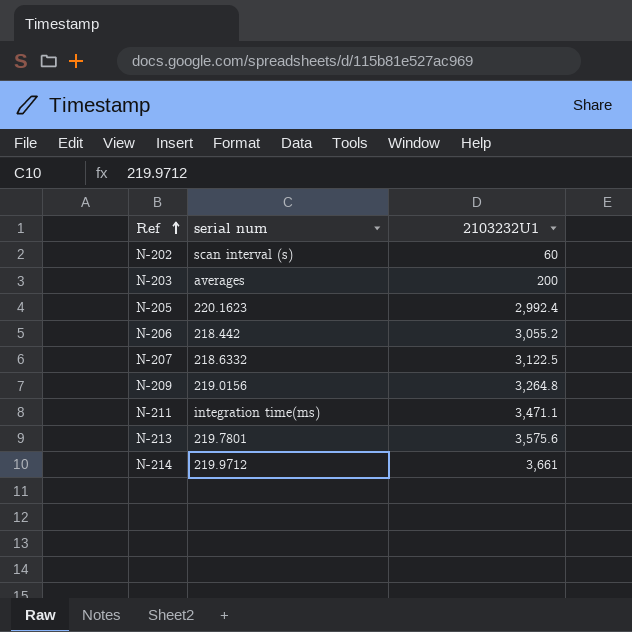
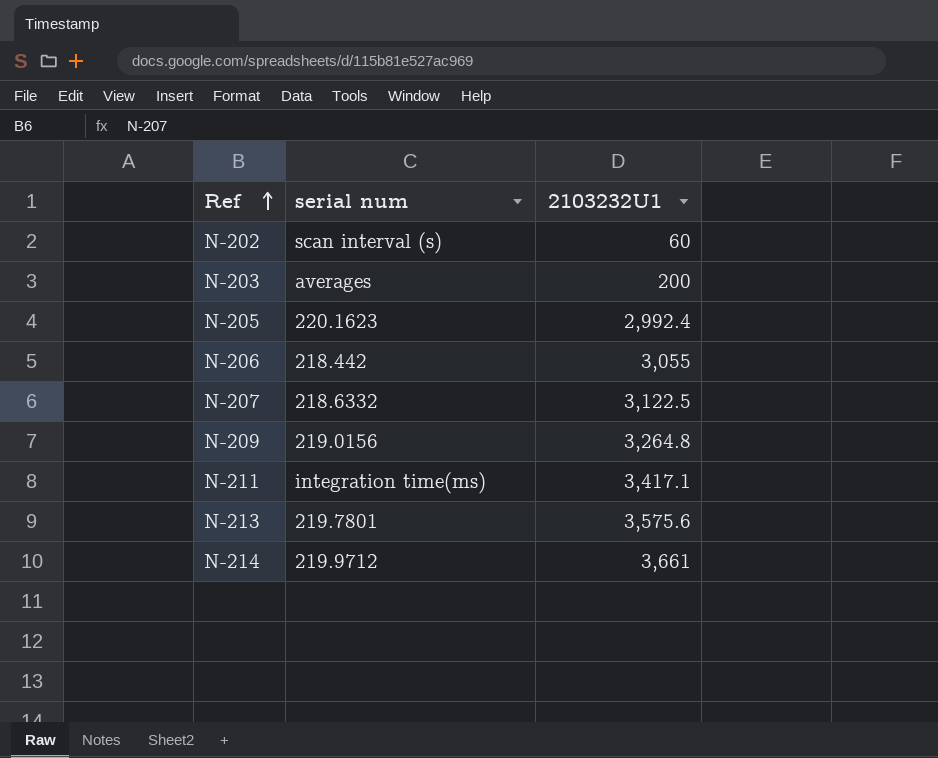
N-206 | 2103232U1: 3,055.2 -> 3,055
N-211 | 2103232U1: 3,471.1 -> 3,417.1

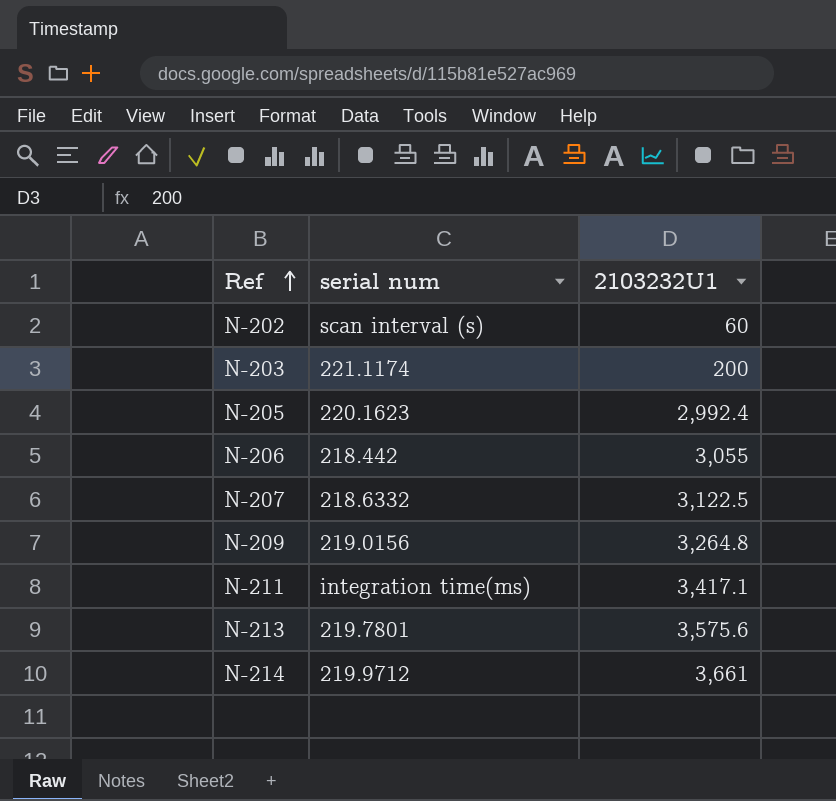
N-203 | serial num: averages -> 221.1174

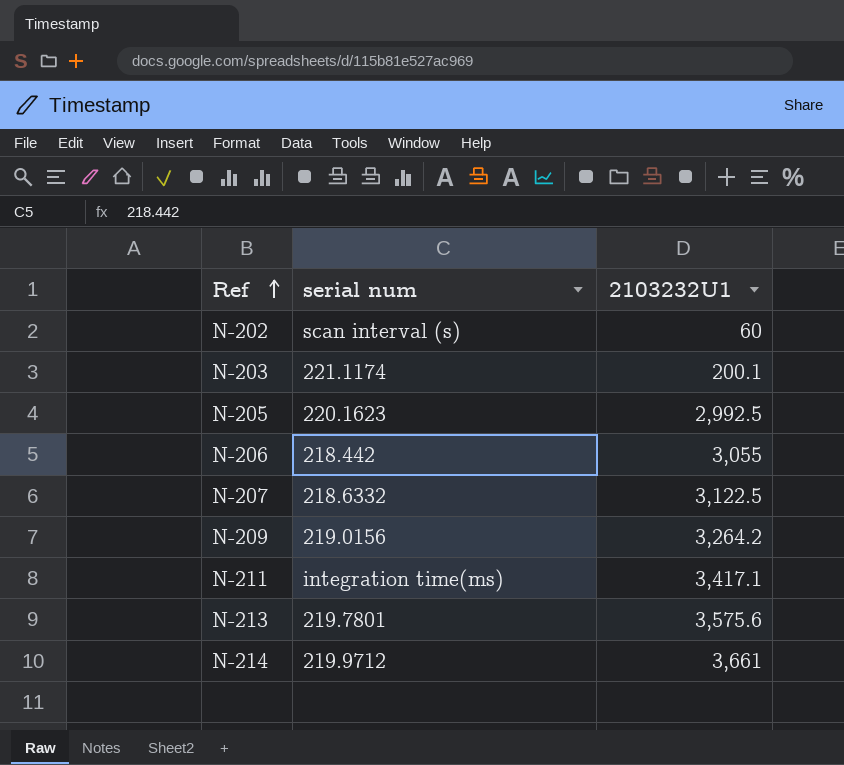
N-203 | 2103232U1: 200 -> 200.1
N-205 | 2103232U1: 2,992.4 -> 2,992.5
N-209 | 2103232U1: 3,264.8 -> 3,264.2

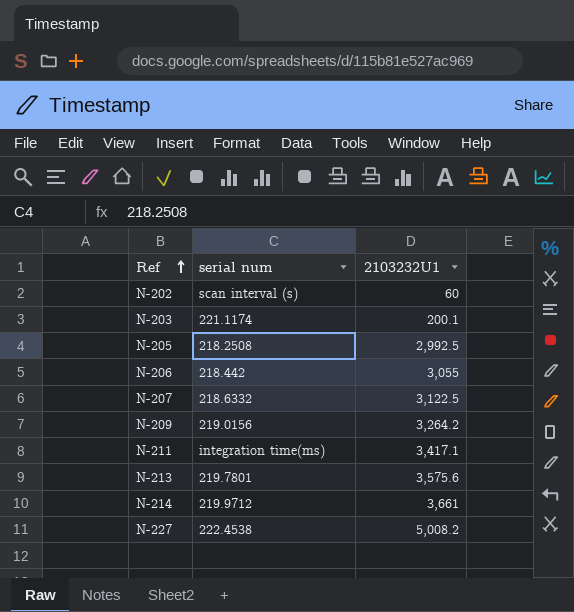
N-205 | serial num: 220.1623 -> 218.2508
row N-227: none -> 222.4538 | 5,008.2

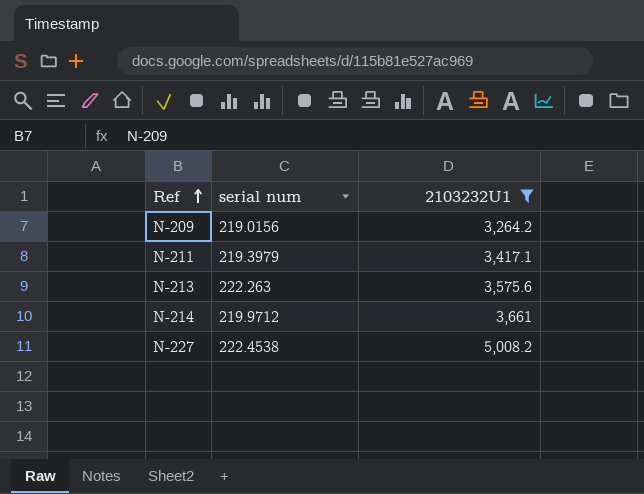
filter: none -> 2103232U1 >= 3,264.2
N-211 | serial num: integration time(ms) -> 219.3979
N-213 | serial num: 219.7801 -> 222.263

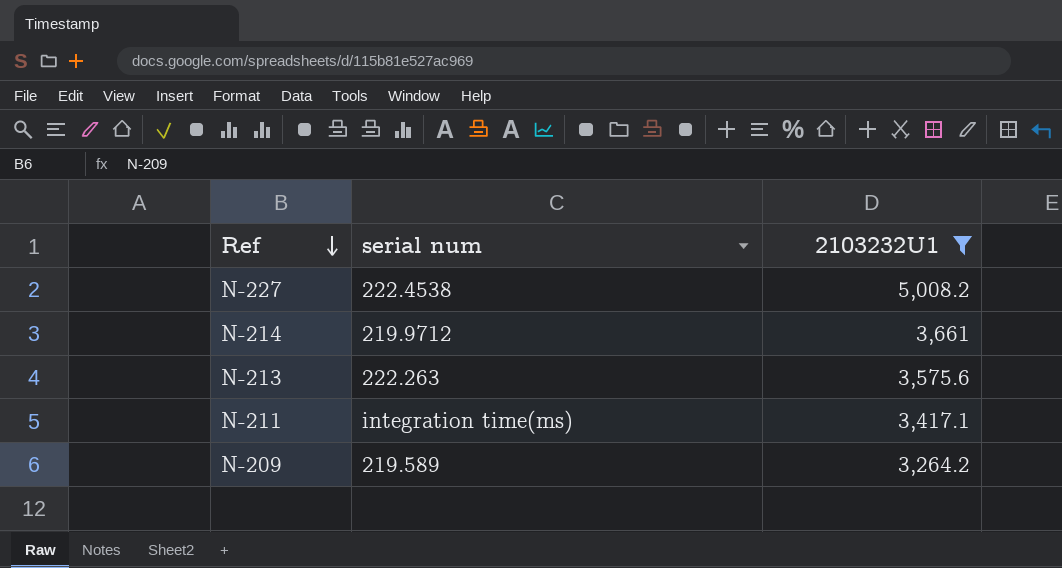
row order: Ref ascending -> Ref descending
N-211 | serial num: 219.3979 -> integration time(ms)
N-209 | serial num: 219.0156 -> 219.589

